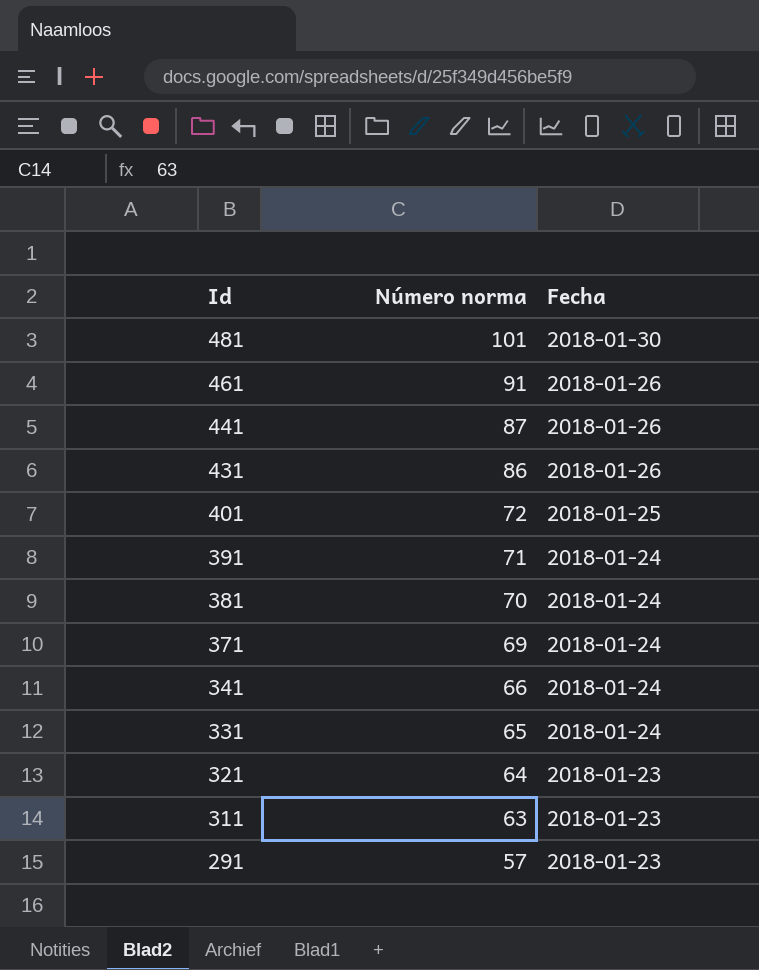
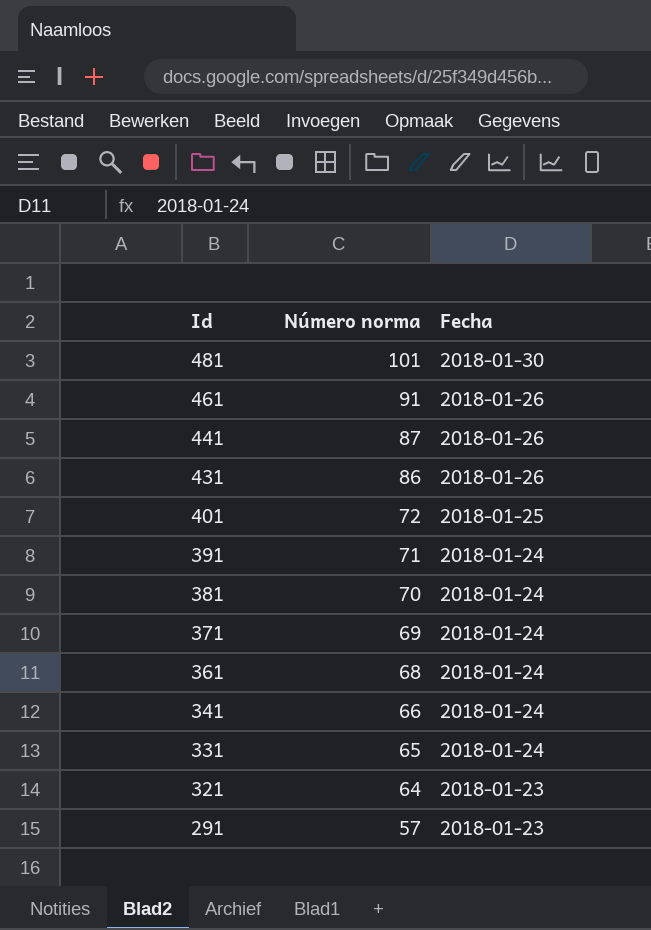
row 311: 63 | 2018-01-23 -> none
row 361: none -> 68 | 2018-01-24

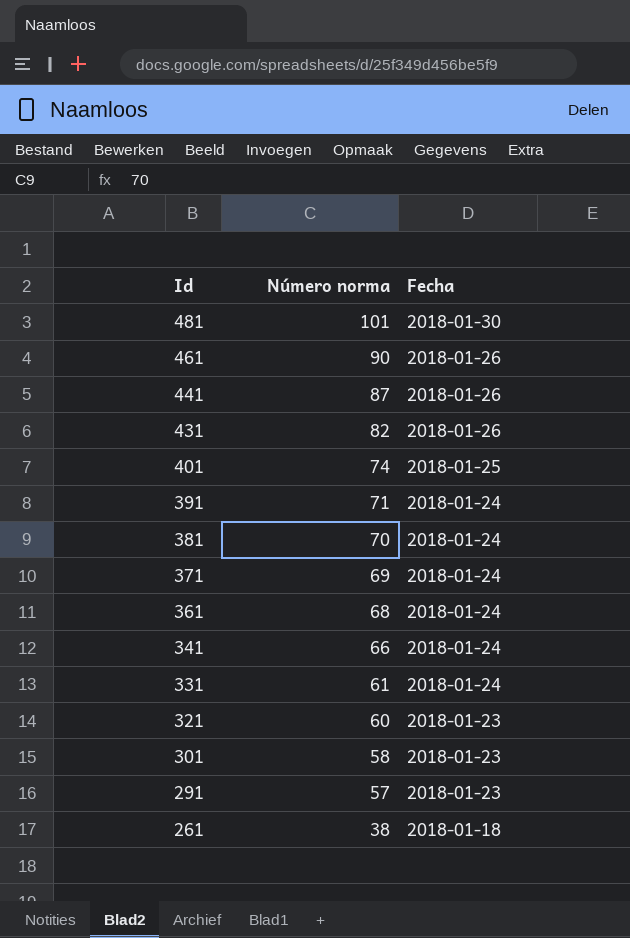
461 | Número norma: 91 -> 90
431 | Número norma: 86 -> 82
401 | Número norma: 72 -> 74
331 | Número norma: 65 -> 61
321 | Número norma: 64 -> 60
row 301: none -> 58 | 2018-01-23
row 261: none -> 38 | 2018-01-18

